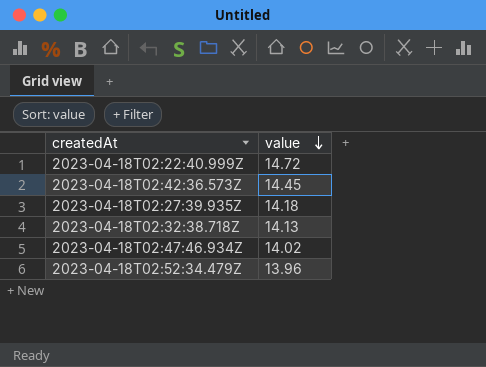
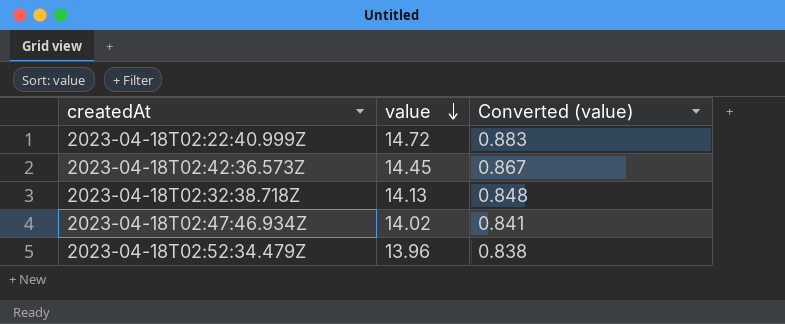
column Converted (value) | formula: none -> [value] * 0.06
row 2023-04-18T02:27:39.935Z: 14.18 -> none

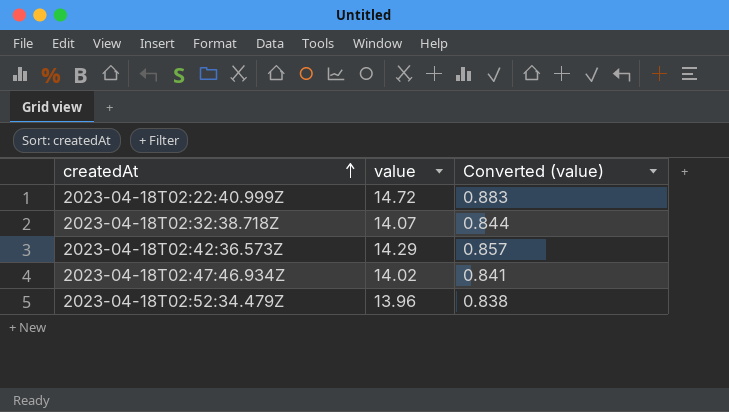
row order: value descending -> createdAt ascending
2023-04-18T02:32:38.718Z | value: 14.13 -> 14.07
2023-04-18T02:32:38.718Z | Converted (value): 0.848 -> 0.844
2023-04-18T02:42:36.573Z | value: 14.45 -> 14.29
2023-04-18T02:42:36.573Z | Converted (value): 0.867 -> 0.857

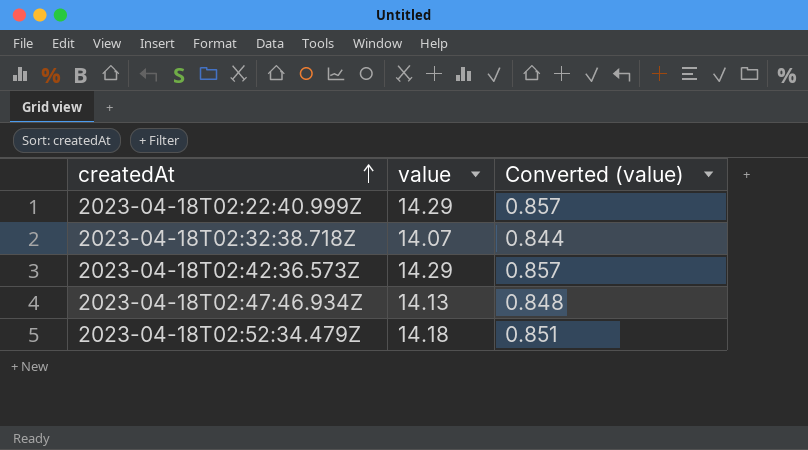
2023-04-18T02:22:40.999Z | value: 14.72 -> 14.29
2023-04-18T02:22:40.999Z | Converted (value): 0.883 -> 0.857
2023-04-18T02:47:46.934Z | value: 14.02 -> 14.13
2023-04-18T02:47:46.934Z | Converted (value): 0.841 -> 0.848
2023-04-18T02:52:34.479Z | value: 13.96 -> 14.18
2023-04-18T02:52:34.479Z | Converted (value): 0.838 -> 0.851

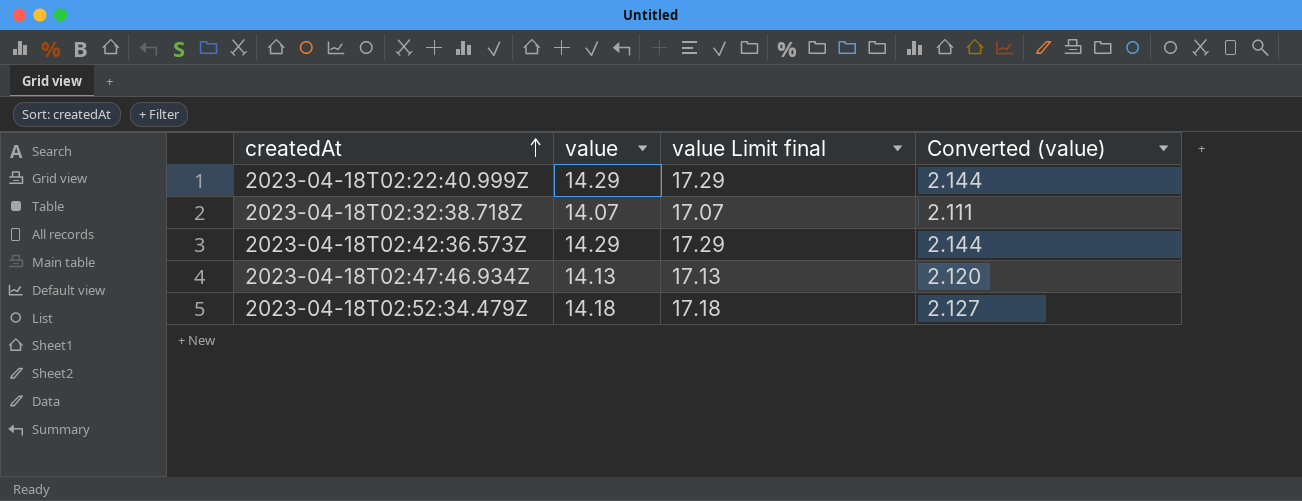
column value Limit final | formula: none -> [value] + 3
column Converted (value) | formula: [value] * 0.06 -> [value] * 0.15

